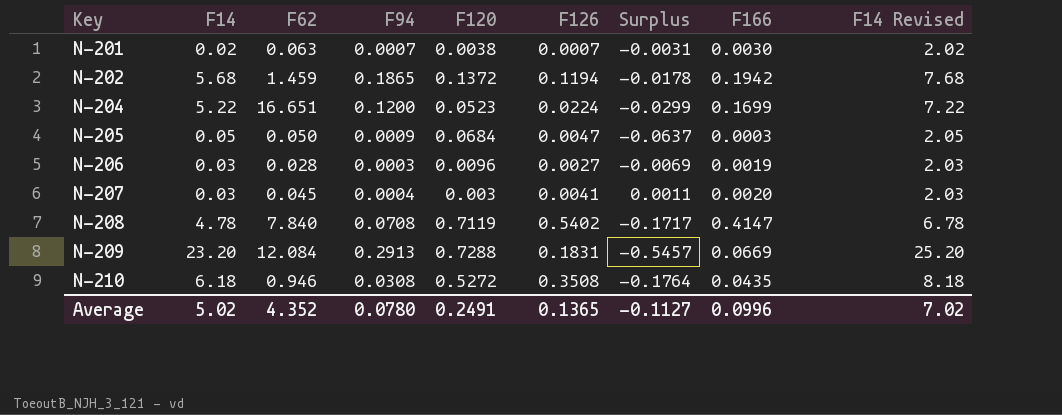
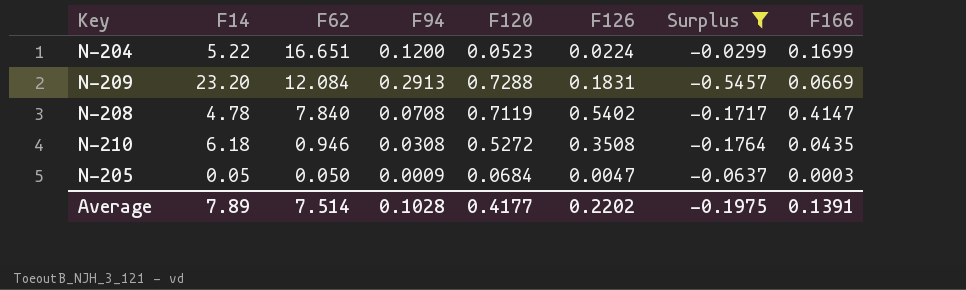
filter: none -> Surplus <= -0.0299
row order: Key ascending -> F62 descending
column F14 Revised | formula: [F14] + 2 -> none
Average | F14: 5.02 -> 7.89
Average | F62: 4.352 -> 7.514
Average | F94: 0.0780 -> 0.1028
Average | F120: 0.2491 -> 0.4177
Average | F126: 0.1365 -> 0.2202
Average | Surplus: -0.1127 -> -0.1975
Average | F166: 0.0996 -> 0.1391

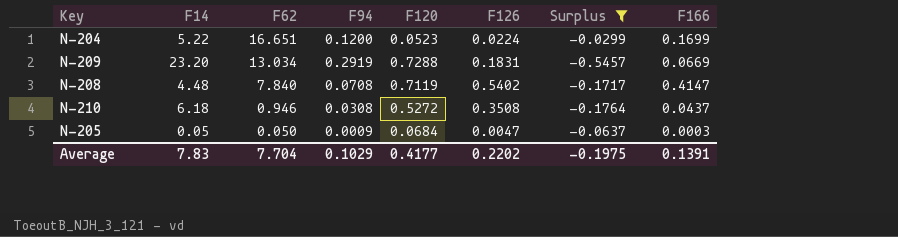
N-209 | F62: 12.084 -> 13.034
N-209 | F94: 0.2913 -> 0.2919
N-208 | F14: 4.78 -> 4.48
N-210 | F166: 0.0435 -> 0.0437
Average | F14: 7.89 -> 7.83
Average | F62: 7.514 -> 7.704
Average | F94: 0.1028 -> 0.1029

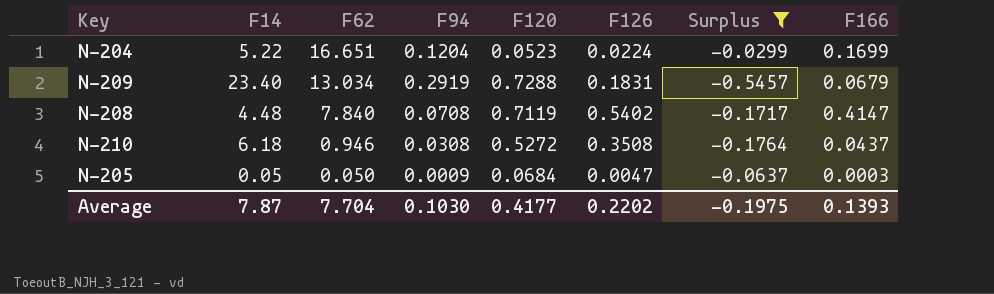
N-204 | F94: 0.1200 -> 0.1204
N-209 | F14: 23.20 -> 23.40
N-209 | F166: 0.0669 -> 0.0679
Average | F14: 7.83 -> 7.87
Average | F94: 0.1029 -> 0.1030
Average | F166: 0.1391 -> 0.1393

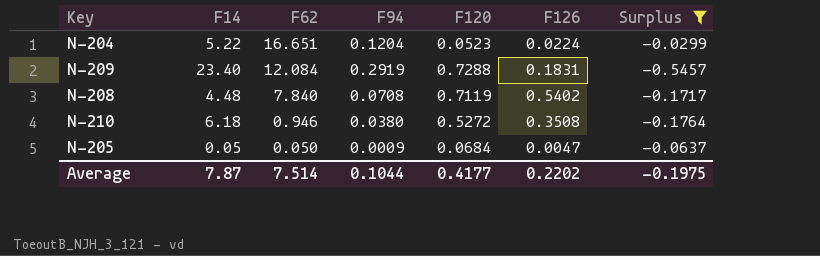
column F166 | position: 8 -> none
N-209 | F62: 13.034 -> 12.084
N-210 | F94: 0.0308 -> 0.0380
Average | F62: 7.704 -> 7.514
Average | F94: 0.1030 -> 0.1044

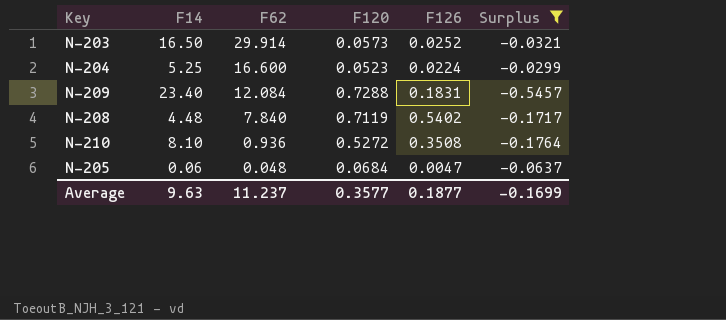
column F94 | position: 4 -> none
row N-203: none -> 16.50 | 29.914 | 0.0573 | 0.0252 | -0.0321
N-204 | F14: 5.22 -> 5.25
N-204 | F62: 16.651 -> 16.600
N-210 | F14: 6.18 -> 8.10
N-210 | F62: 0.946 -> 0.936
N-205 | F14: 0.05 -> 0.06
N-205 | F62: 0.050 -> 0.048
Average | F14: 7.87 -> 9.63
Average | F62: 7.514 -> 11.237
Average | F120: 0.4177 -> 0.3577
Average | F126: 0.2202 -> 0.1877
Average | Surplus: -0.1975 -> -0.1699

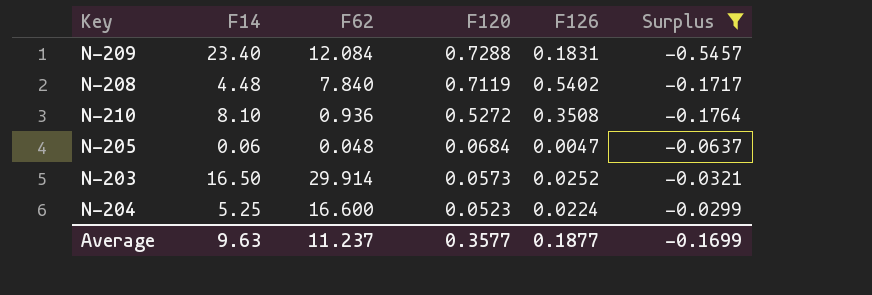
row order: F62 descending -> F120 descending

